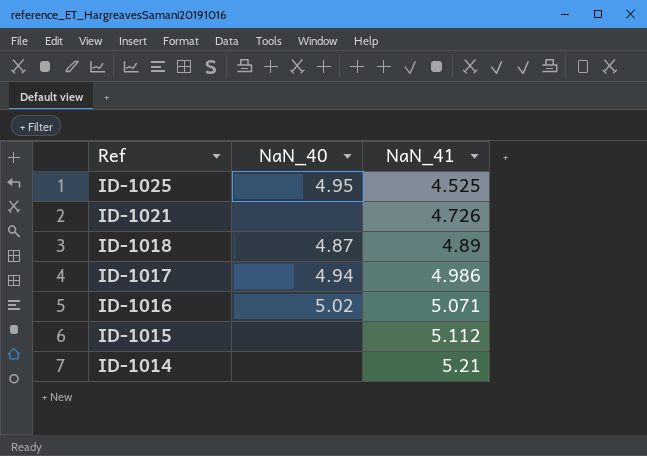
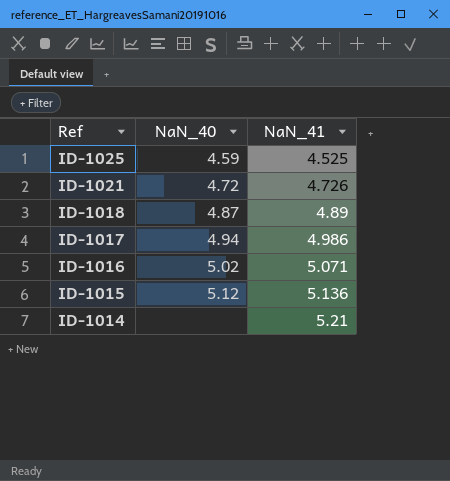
ID-1025 | NaN_40: 4.95 -> 4.59
ID-1021 | NaN_40: none -> 4.72
ID-1015 | NaN_40: none -> 5.12
ID-1015 | NaN_41: 5.112 -> 5.136

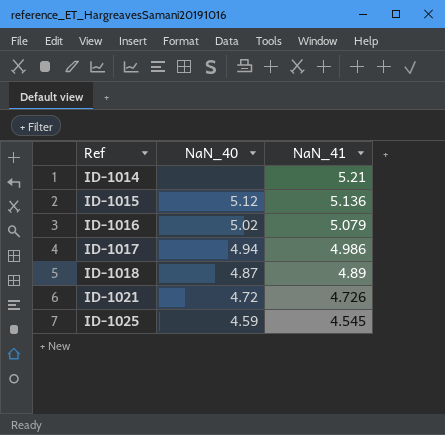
row order: Ref descending -> Ref ascending
ID-1016 | NaN_41: 5.071 -> 5.079
ID-1025 | NaN_41: 4.525 -> 4.545

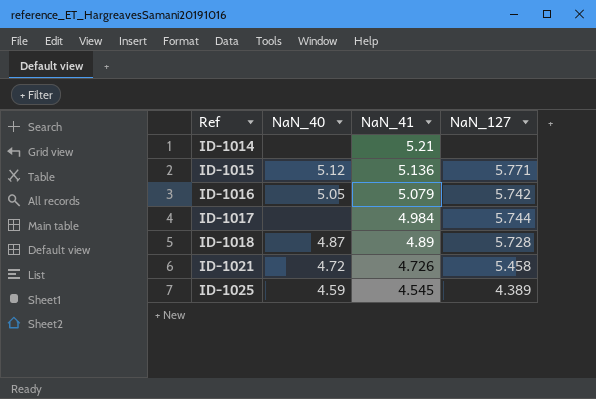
column NaN_127 | position: none -> 4
ID-1016 | NaN_40: 5.02 -> 5.05
ID-1017 | NaN_40: 4.94 -> none
ID-1017 | NaN_41: 4.986 -> 4.984

